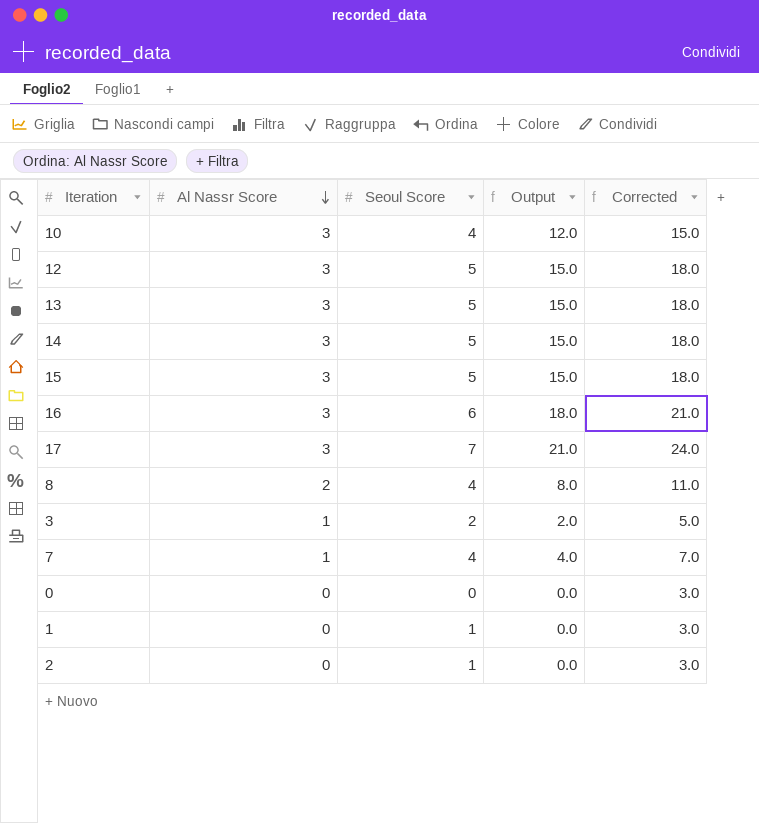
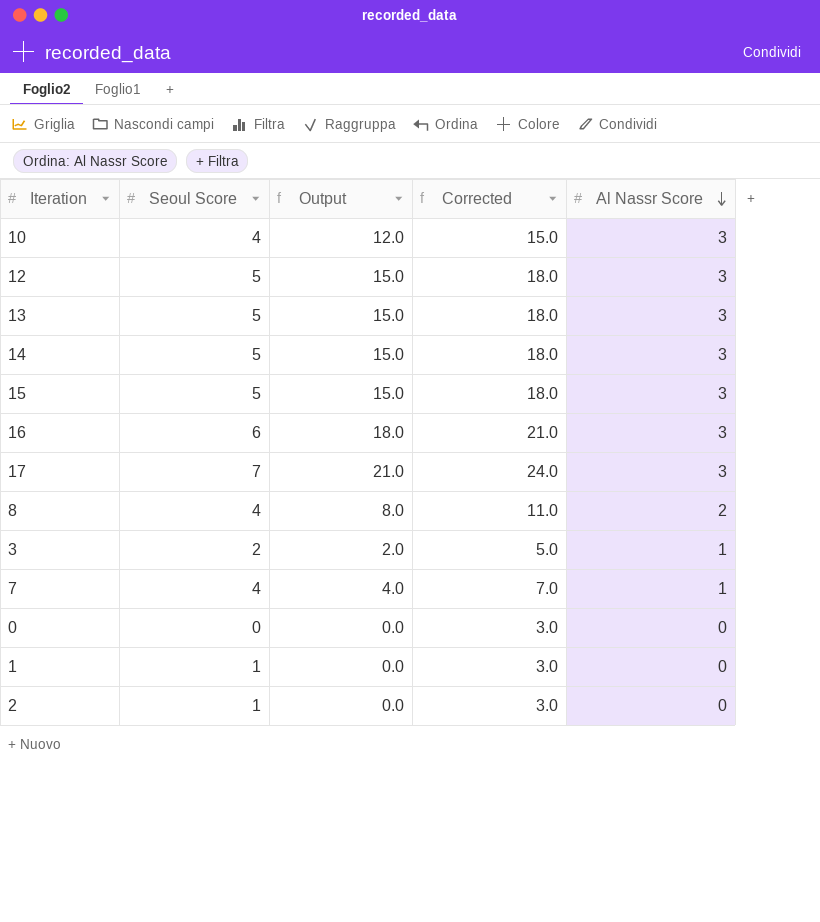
column Al Nassr Score | position: 2 -> 5

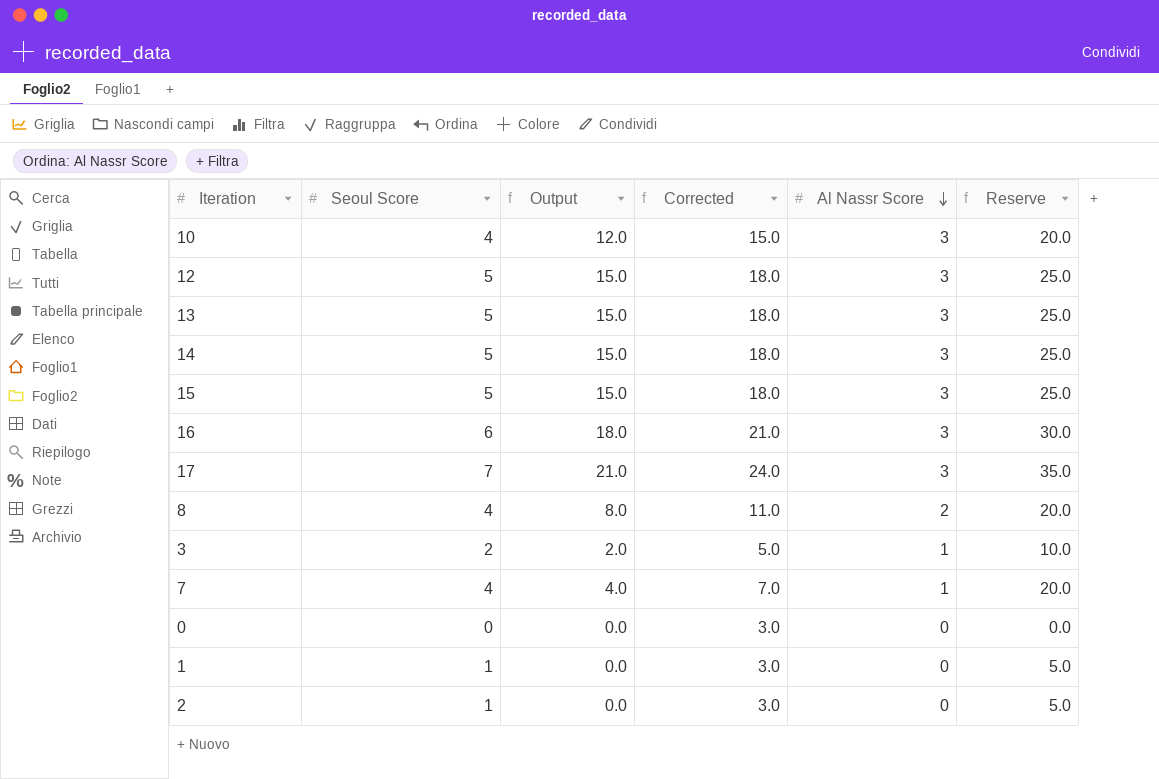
column Reserve | formula: none -> [Seoul Score] * 5

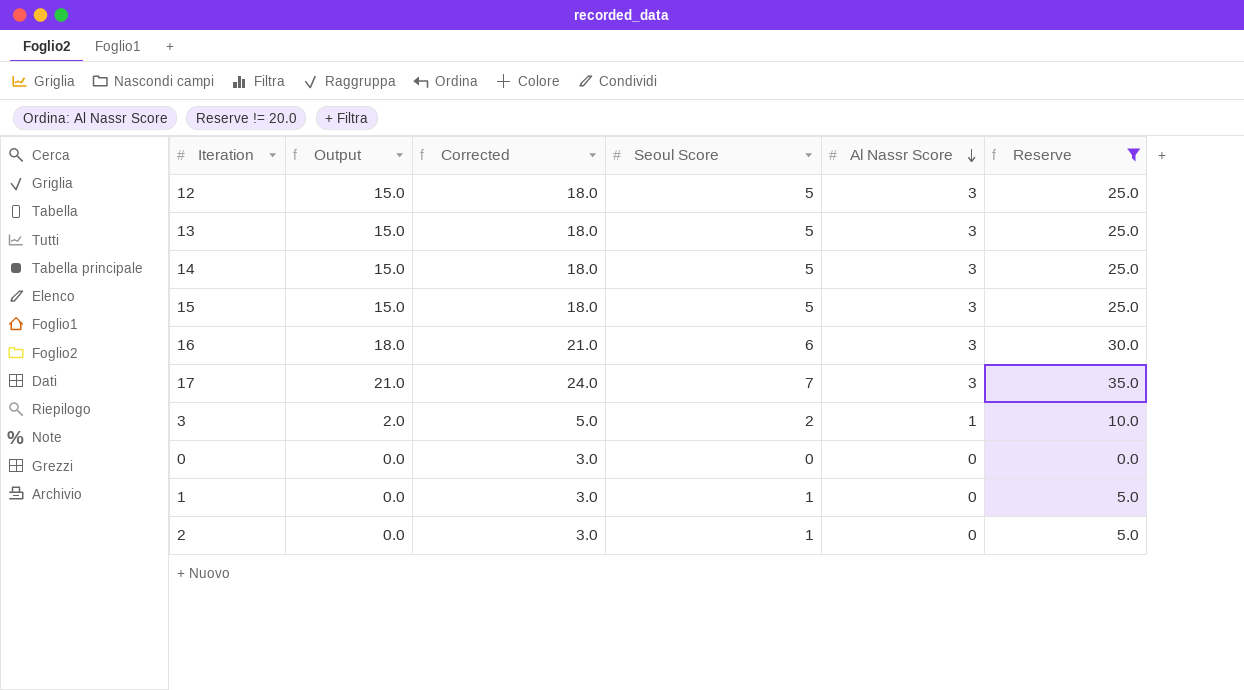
filter: none -> Reserve != 20.0
column Seoul Score | position: 2 -> 4

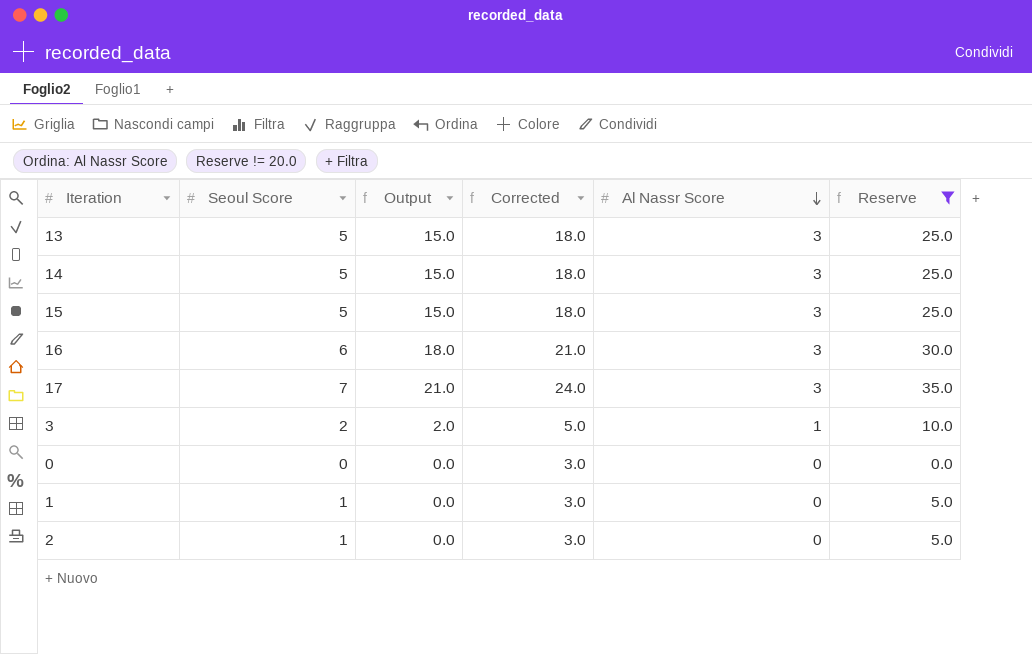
column Seoul Score | position: 4 -> 2
row 12: 15.0 | 18.0 | 5 | 3 | 25.0 -> none

